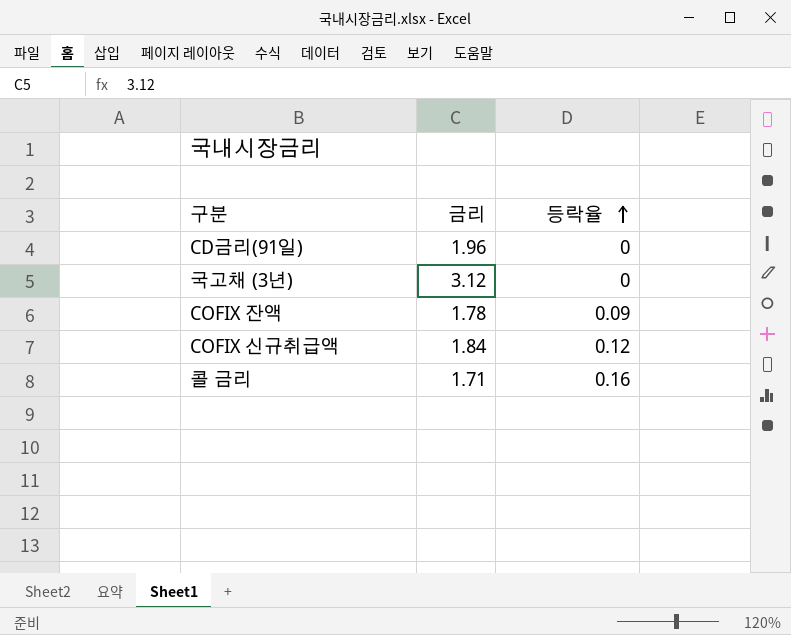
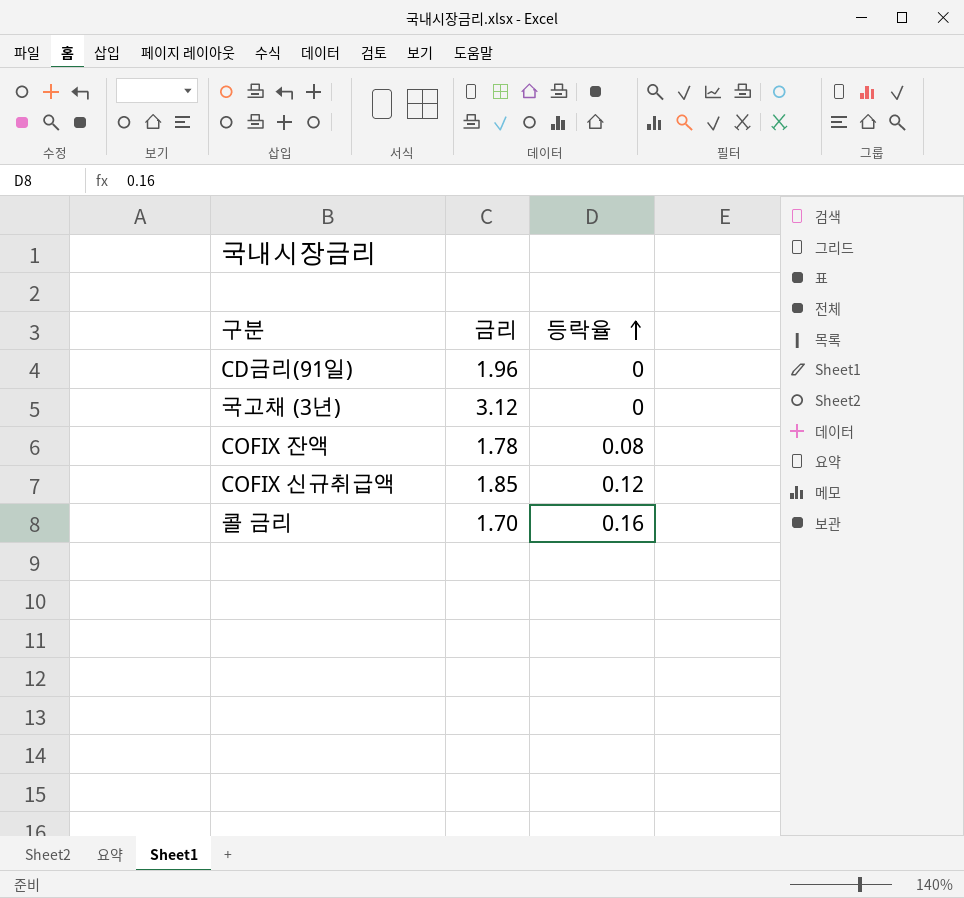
COFIX 잔액 | 등락율: 0.09 -> 0.08
COFIX 신규취급액 | 금리: 1.84 -> 1.85
콜 금리 | 금리: 1.71 -> 1.70

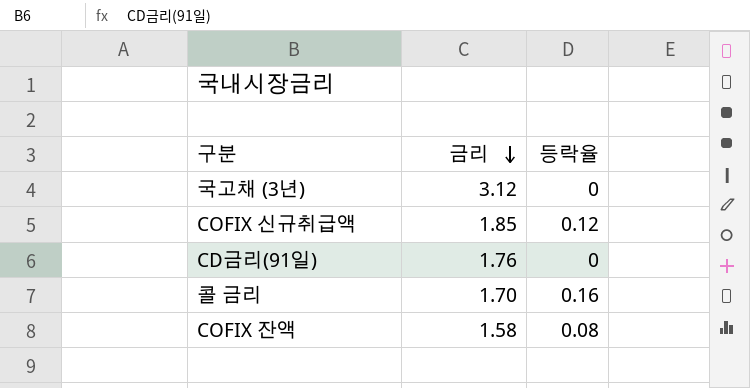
row order: 등락율 ascending -> 금리 descending
CD금리(91일) | 금리: 1.96 -> 1.76
COFIX 잔액 | 금리: 1.78 -> 1.58

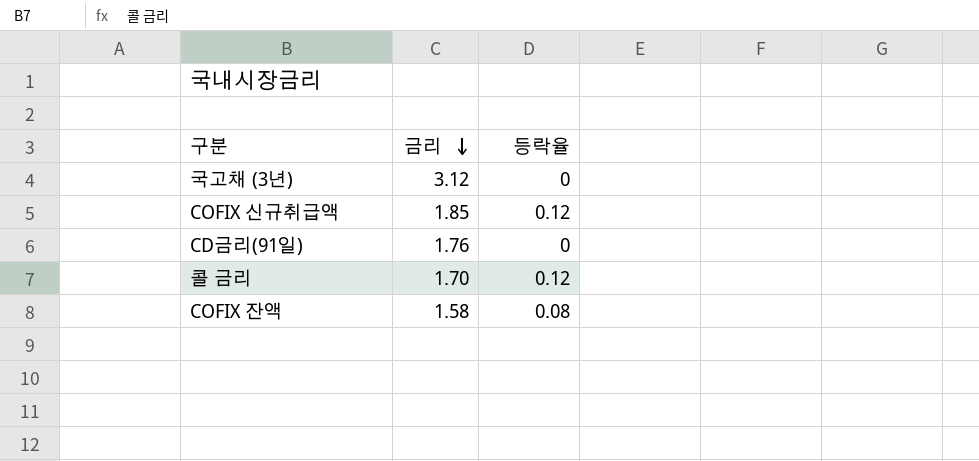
콜 금리 | 등락율: 0.16 -> 0.12

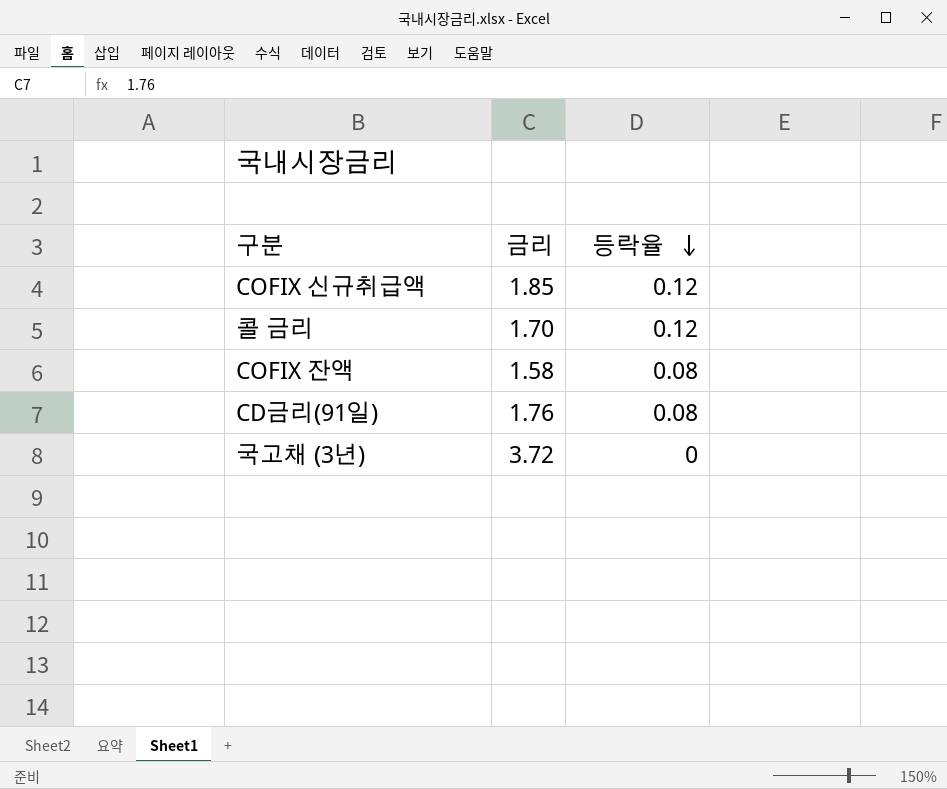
row order: 금리 descending -> 등락율 descending
CD금리(91일) | 등락율: 0 -> 0.08
국고채 (3년) | 금리: 3.12 -> 3.72

